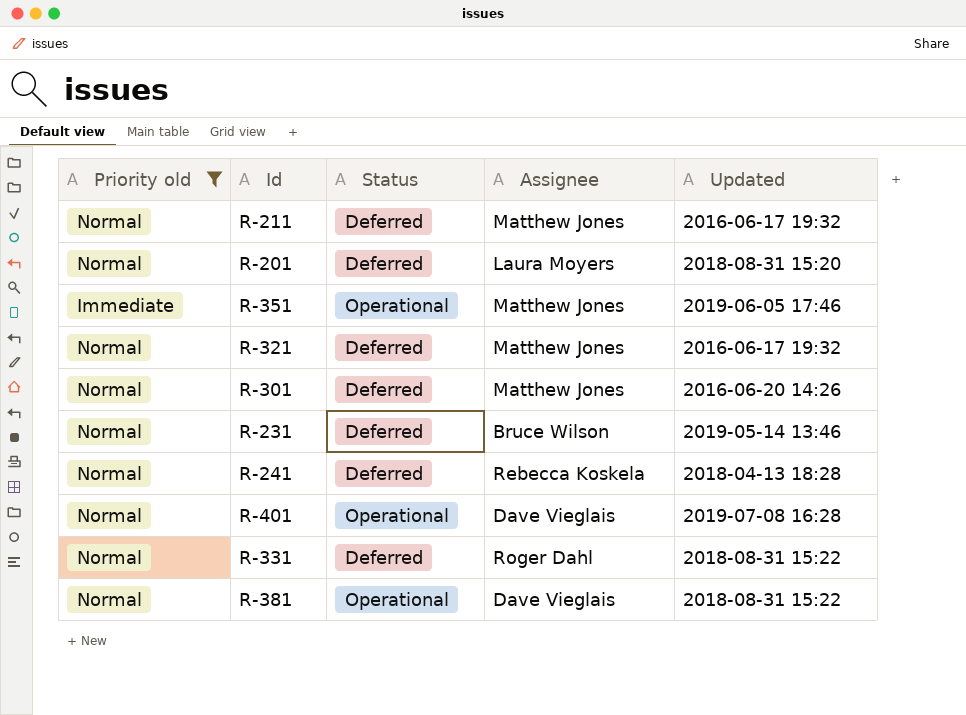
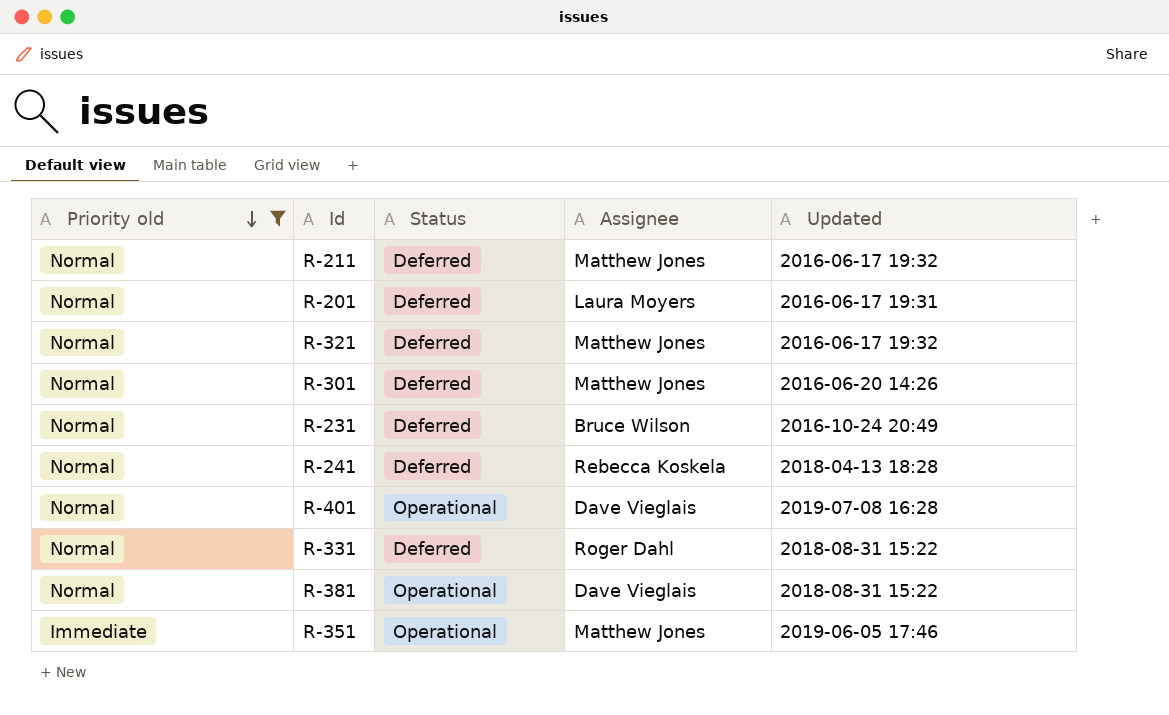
row order: none -> Priority old descending
R-201 | Updated: 2018-08-31 15:20 -> 2016-06-17 19:31
R-231 | Updated: 2019-05-14 13:46 -> 2016-10-24 20:49

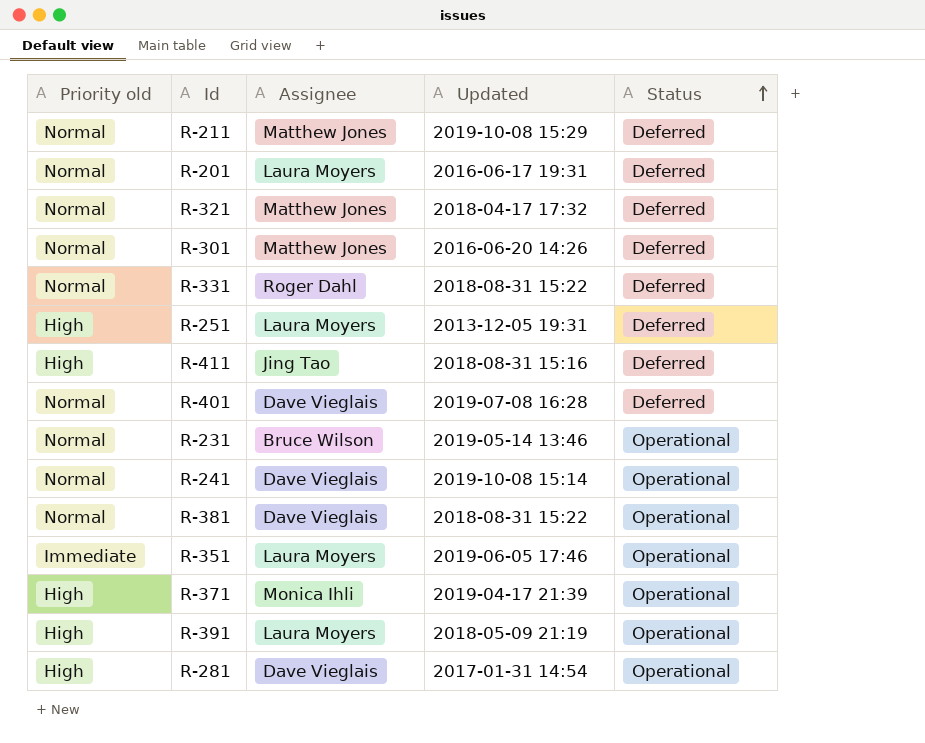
filter: Priority old != High -> none
row order: Priority old descending -> Status ascending
column Status | position: 3 -> 5
R-211 | Updated: 2016-06-17 19:32 -> 2019-10-08 15:29
R-321 | Updated: 2016-06-17 19:32 -> 2018-04-17 17:32
R-401 | Status: Operational -> Deferred
R-231 | Updated: 2016-10-24 20:49 -> 2019-05-14 13:46
R-231 | Status: Deferred -> Operational
R-241 | Assignee: Rebecca Koskela -> Dave Vieglais
R-241 | Updated: 2018-04-13 18:28 -> 2019-10-08 15:14
R-241 | Status: Deferred -> Operational
R-351 | Assignee: Matthew Jones -> Laura Moyers

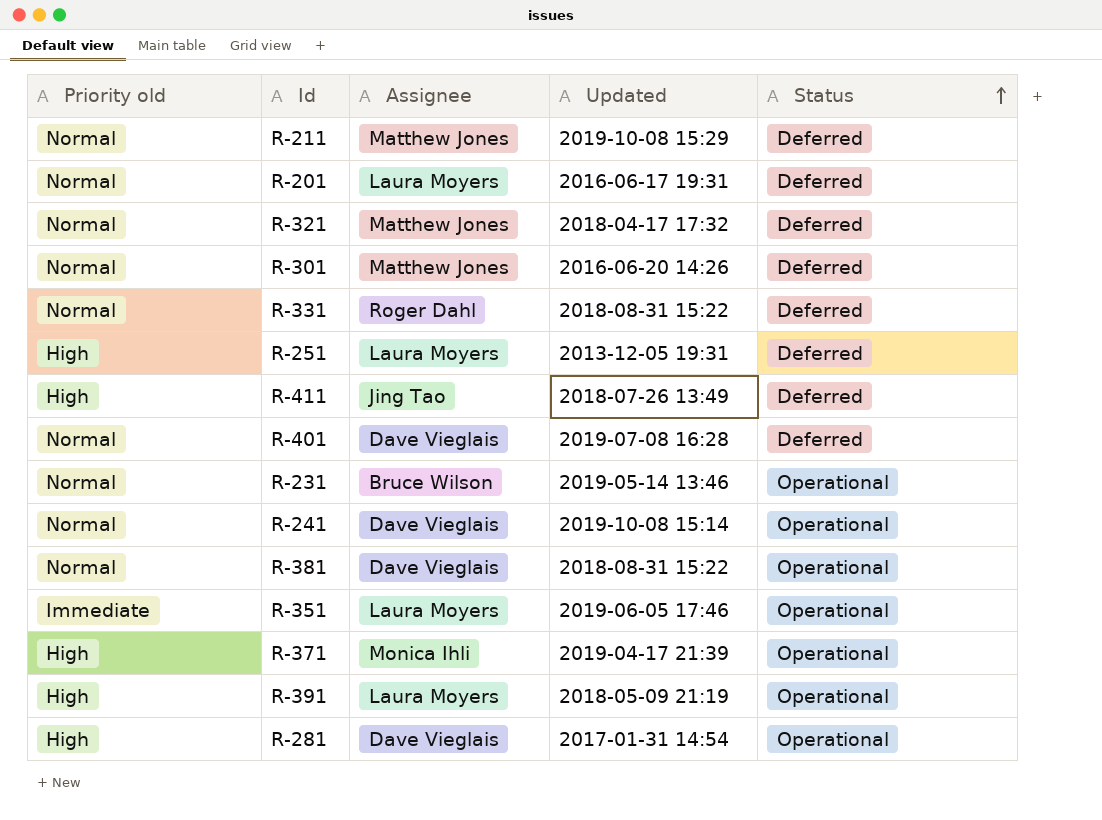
R-411 | Updated: 2018-08-31 15:16 -> 2018-07-26 13:49

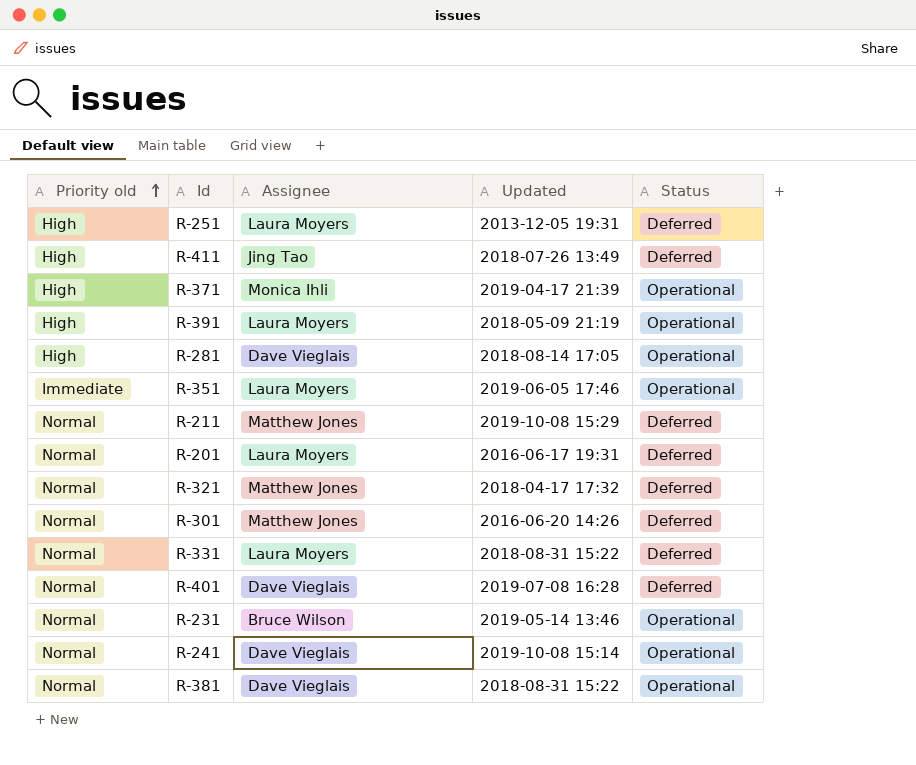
row order: Status ascending -> Priority old ascending
R-281 | Updated: 2017-01-31 14:54 -> 2018-08-14 17:05
R-331 | Assignee: Roger Dahl -> Laura Moyers

